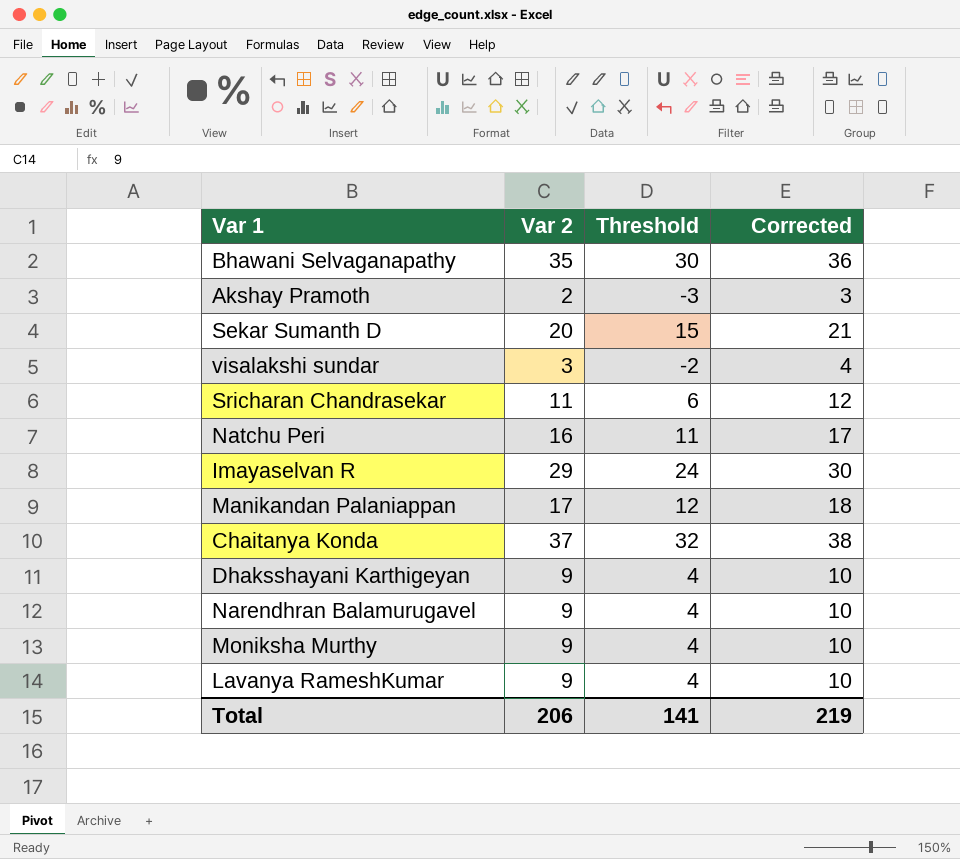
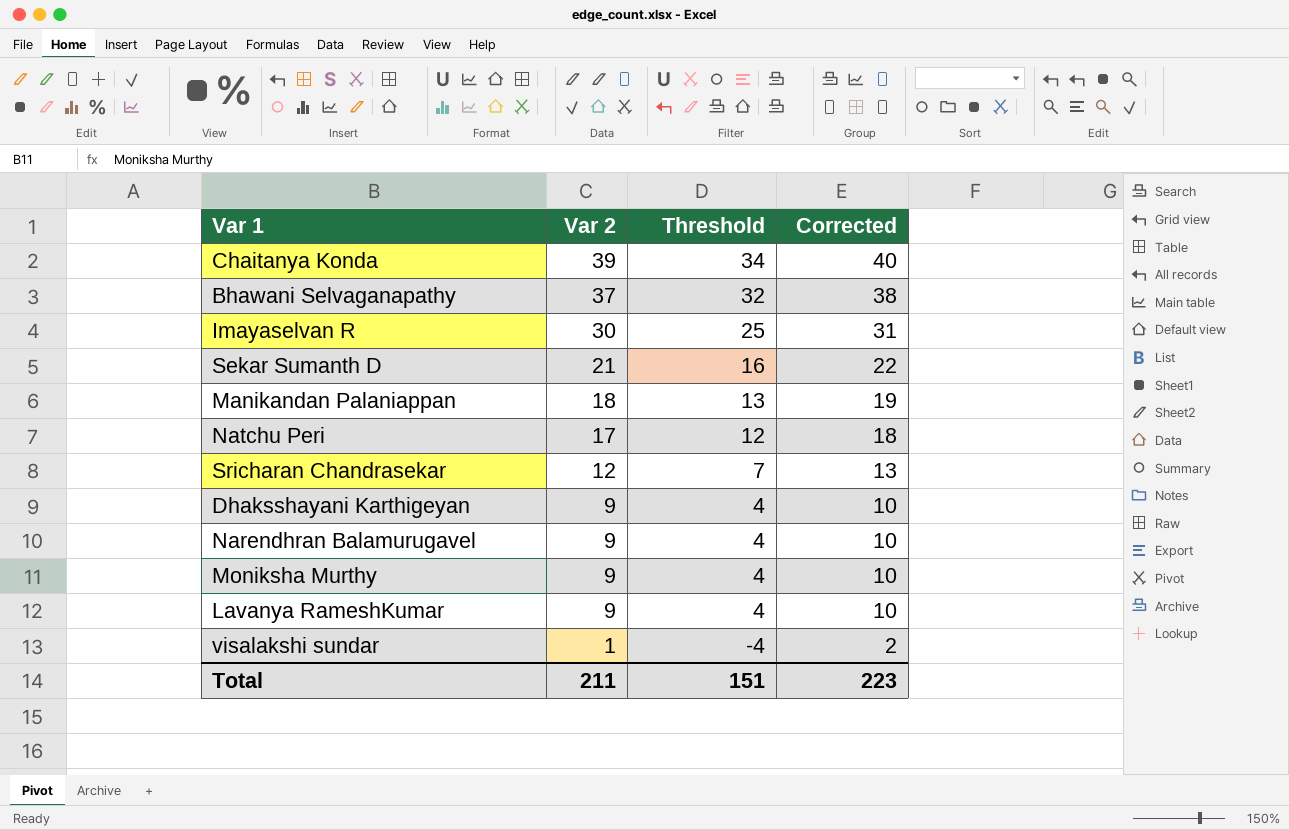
row order: none -> Var 2 descending
row Akshay Pramoth: 2 | -3 | 3 -> none
Chaitanya Konda | Var 2: 37 -> 39
Chaitanya Konda | Threshold: 32 -> 34
Chaitanya Konda | Corrected: 38 -> 40
Bhawani Selvaganapathy | Var 2: 35 -> 37
Bhawani Selvaganapathy | Threshold: 30 -> 32
Bhawani Selvaganapathy | Corrected: 36 -> 38
Imayaselvan R | Var 2: 29 -> 30
Imayaselvan R | Threshold: 24 -> 25
Imayaselvan R | Corrected: 30 -> 31
Sekar Sumanth D | Var 2: 20 -> 21
Sekar Sumanth D | Threshold: 15 -> 16
Sekar Sumanth D | Corrected: 21 -> 22
Manikandan Palaniappan | Var 2: 17 -> 18
Manikandan Palaniappan | Threshold: 12 -> 13
Manikandan Palaniappan | Corrected: 18 -> 19
Natchu Peri | Var 2: 16 -> 17
Natchu Peri | Threshold: 11 -> 12
Natchu Peri | Corrected: 17 -> 18
Sricharan Chandrasekar | Var 2: 11 -> 12
Sricharan Chandrasekar | Threshold: 6 -> 7
Sricharan Chandrasekar | Corrected: 12 -> 13
visalakshi sundar | Var 2: 3 -> 1
visalakshi sundar | Threshold: -2 -> -4
visalakshi sundar | Corrected: 4 -> 2
Total | Var 2: 206 -> 211
Total | Threshold: 141 -> 151
Total | Corrected: 219 -> 223

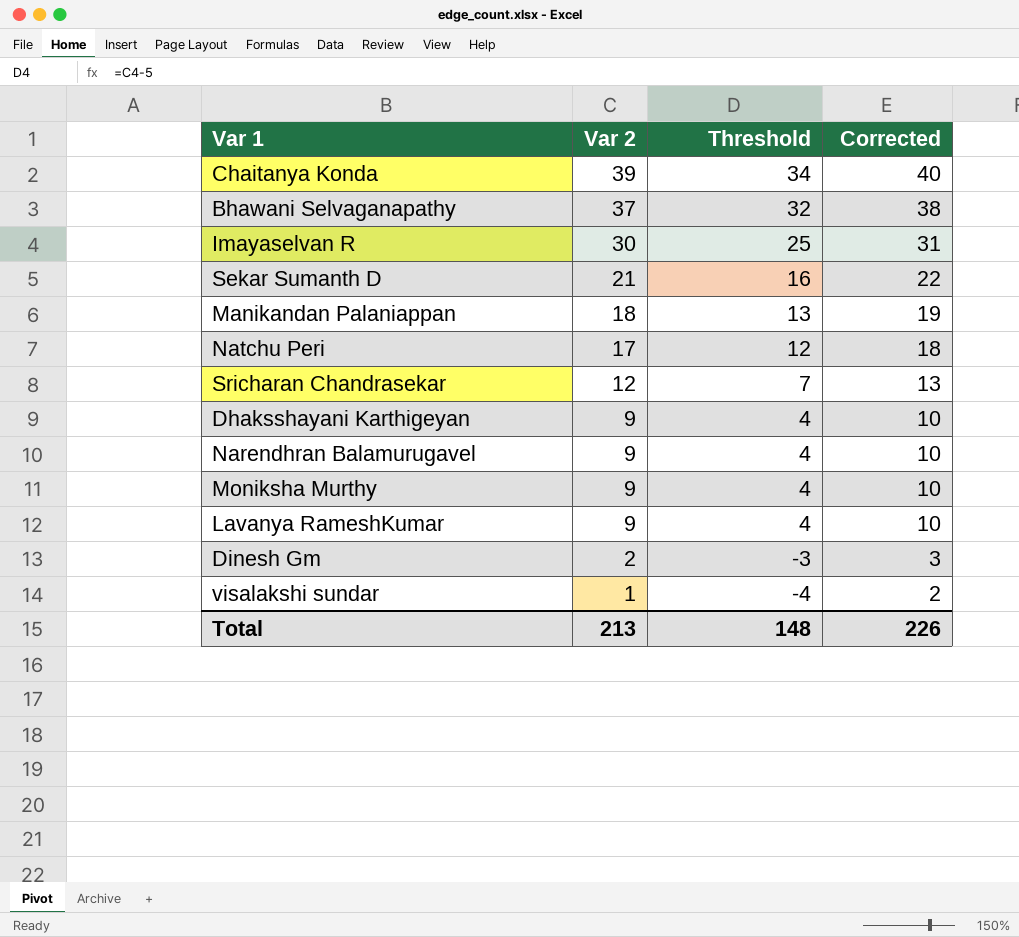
row Dinesh Gm: none -> 2 | -3 | 3
Total | Var 2: 211 -> 213
Total | Threshold: 151 -> 148
Total | Corrected: 223 -> 226

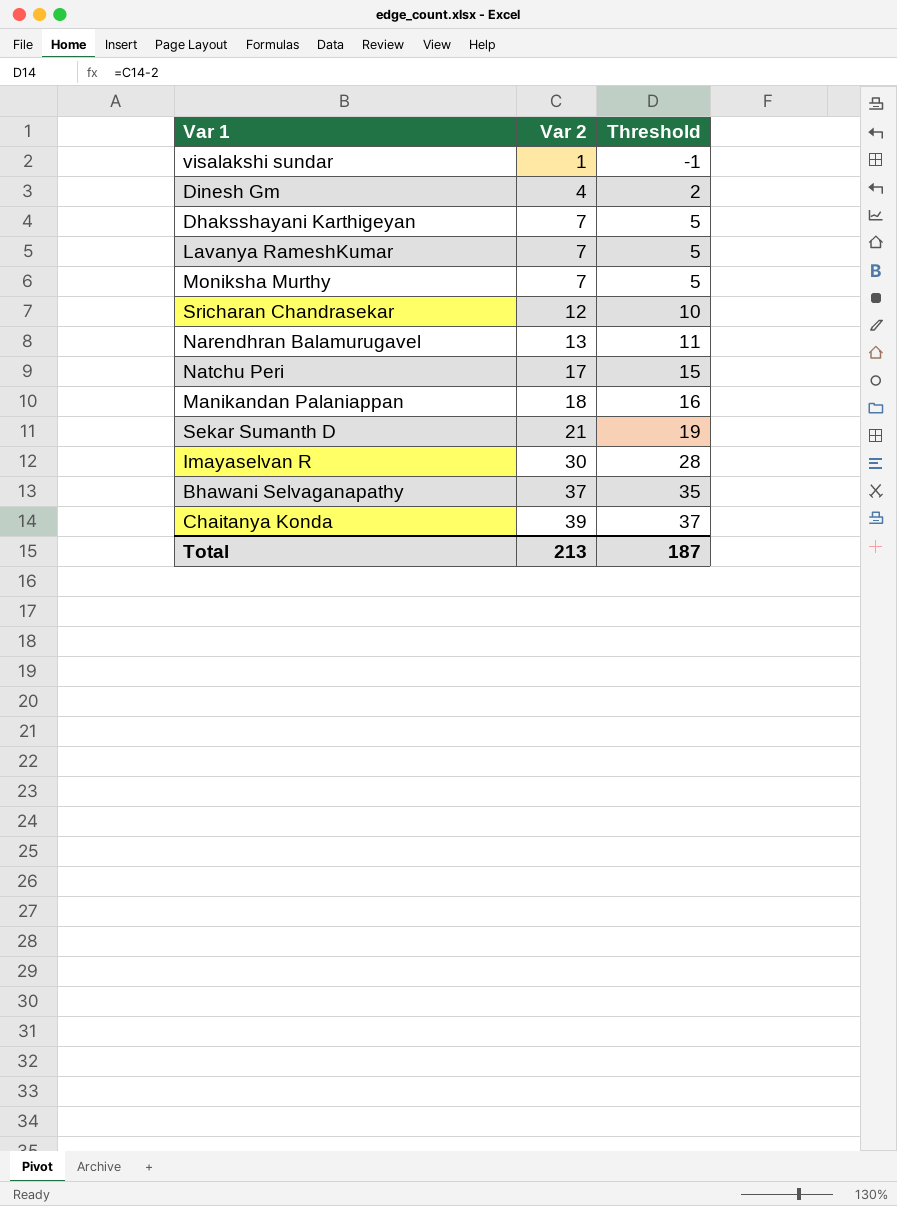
row order: Var 2 descending -> Var 2 ascending
column Corrected | formula: [Var 2] + 1 -> none
column Threshold | formula: [Var 2] - 5 -> [Var 2] - 2
Dinesh Gm | Var 2: 2 -> 4
Dhaksshayani Karthigeyan | Var 2: 9 -> 7
Lavanya RameshKumar | Var 2: 9 -> 7
Moniksha Murthy | Var 2: 9 -> 7
Narendhran Balamurugavel | Var 2: 9 -> 13
Total | Threshold: 148 -> 187

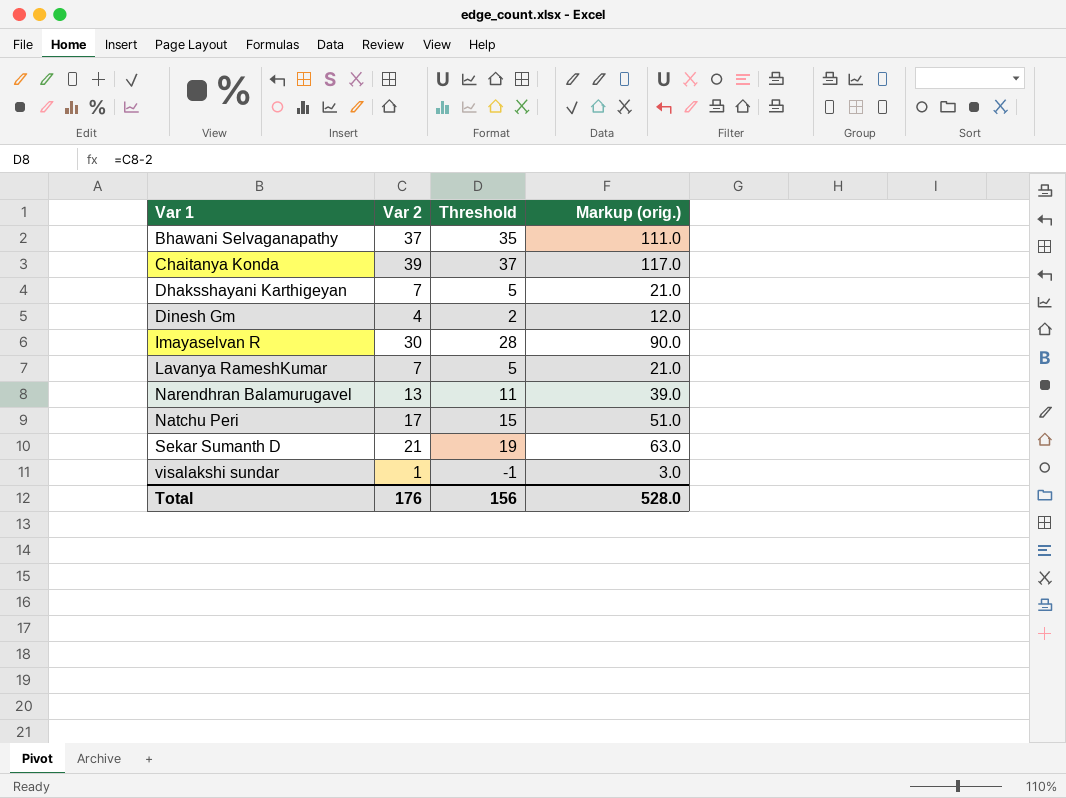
row order: Var 2 ascending -> Var 1 ascending
column Markup (orig.) | formula: none -> [Var 2] * 3
row Moniksha Murthy: 7 | 5 -> none
row Sricharan Chandrasekar: 12 | 10 -> none
row Manikandan Palaniappan: 18 | 16 -> none
Total | Var 2: 213 -> 176
Total | Threshold: 187 -> 156

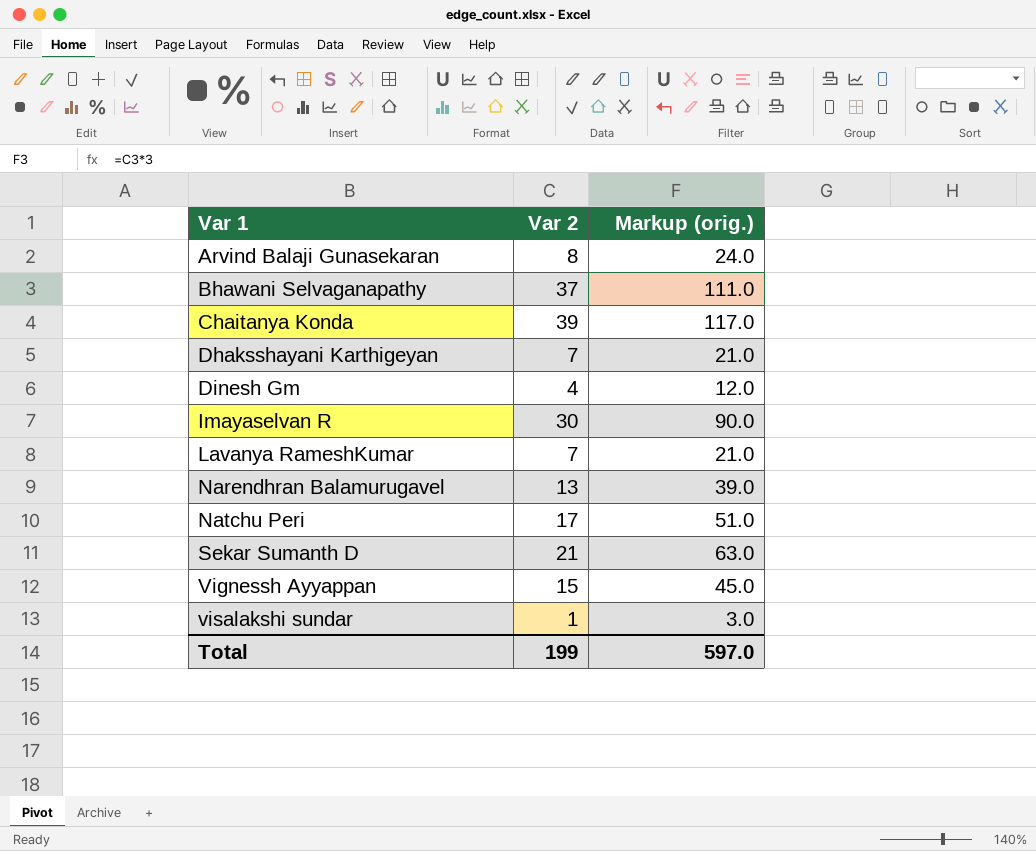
column Threshold | formula: [Var 2] - 2 -> none
row Arvind Balaji Gunasekaran: none -> 8 | 24.0
row Vignessh Ayyappan: none -> 15 | 45.0
Total | Var 2: 176 -> 199
Total | Markup (orig.): 528.0 -> 597.0

